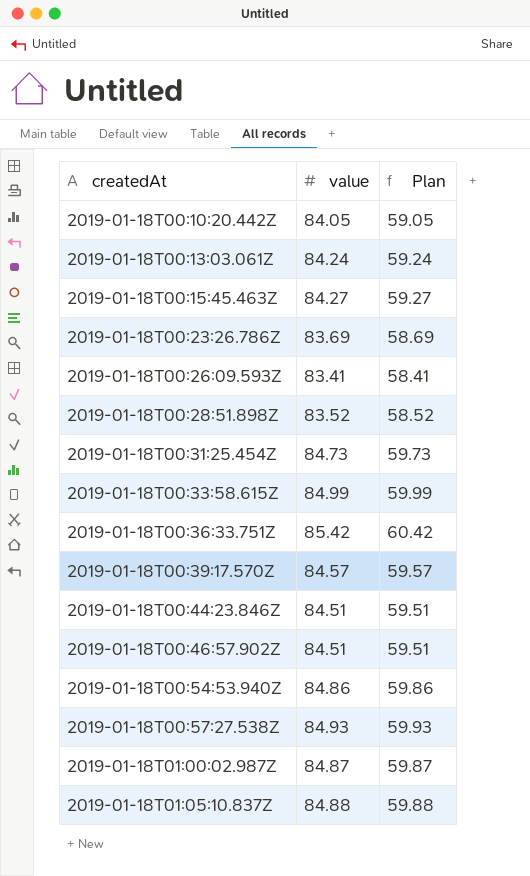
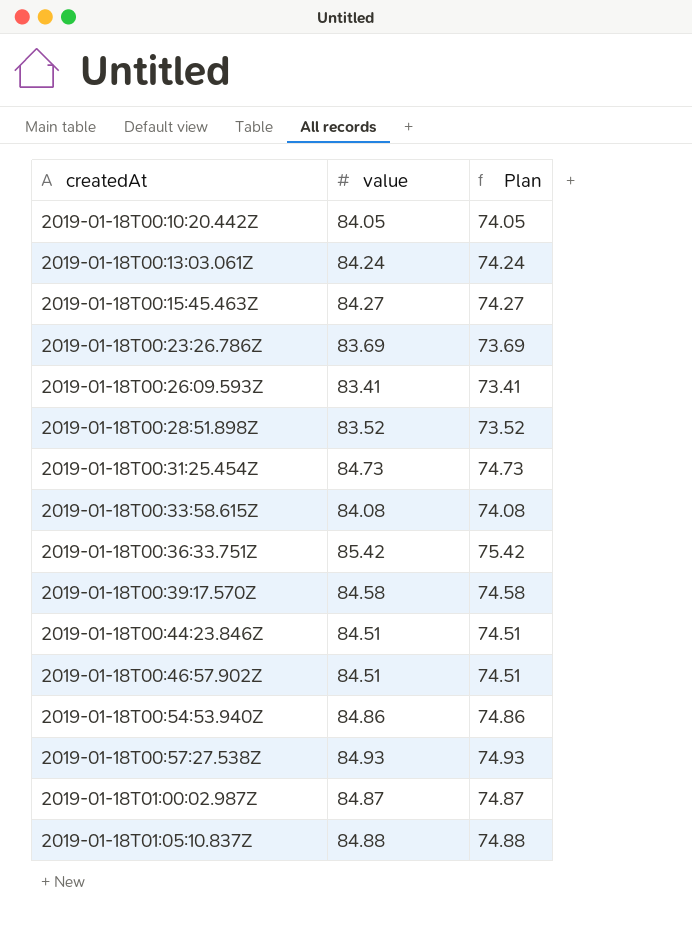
column Plan | formula: [value] - 25 -> [value] - 10
2019-01-18T00:33:58.615Z | value: 84.99 -> 84.08
2019-01-18T00:39:17.570Z | value: 84.57 -> 84.58

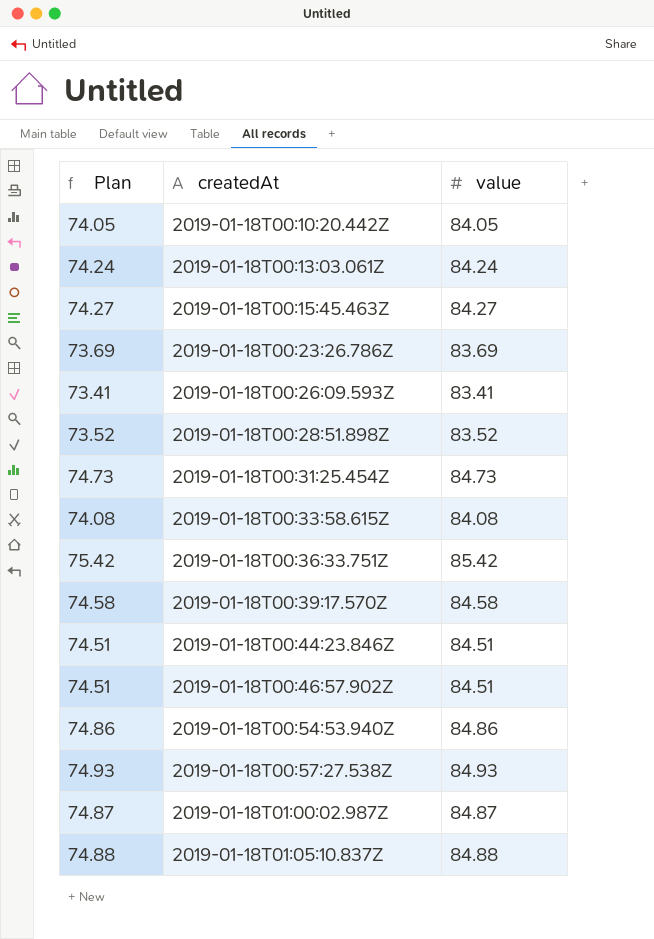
column Plan | position: 3 -> 1

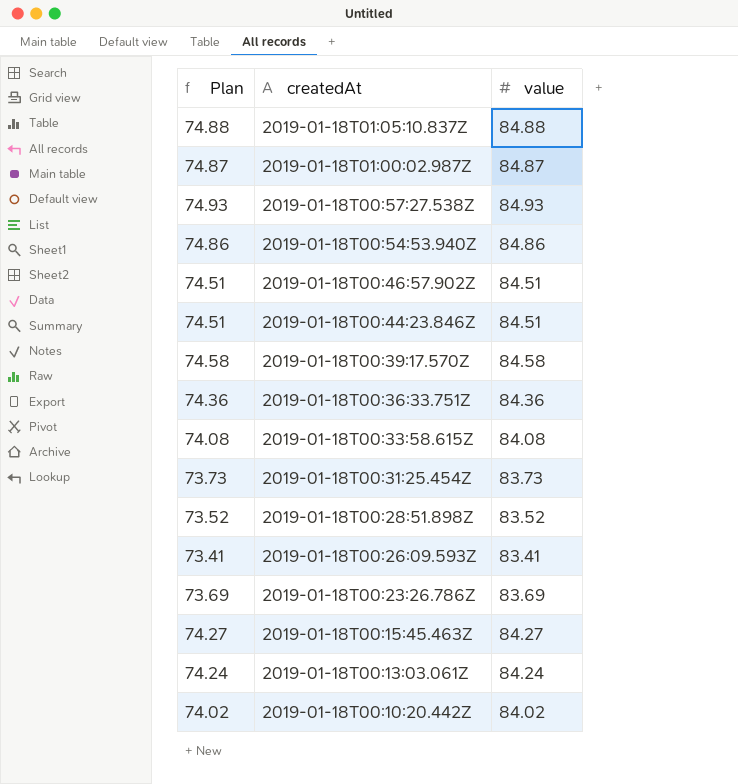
row order: createdAt ascending -> createdAt descending
2019-01-18T00:36:33.751Z | Plan: 75.42 -> 74.36
2019-01-18T00:36:33.751Z | value: 85.42 -> 84.36
2019-01-18T00:31:25.454Z | Plan: 74.73 -> 73.73
2019-01-18T00:31:25.454Z | value: 84.73 -> 83.73
2019-01-18T00:10:20.442Z | Plan: 74.05 -> 74.02
2019-01-18T00:10:20.442Z | value: 84.05 -> 84.02

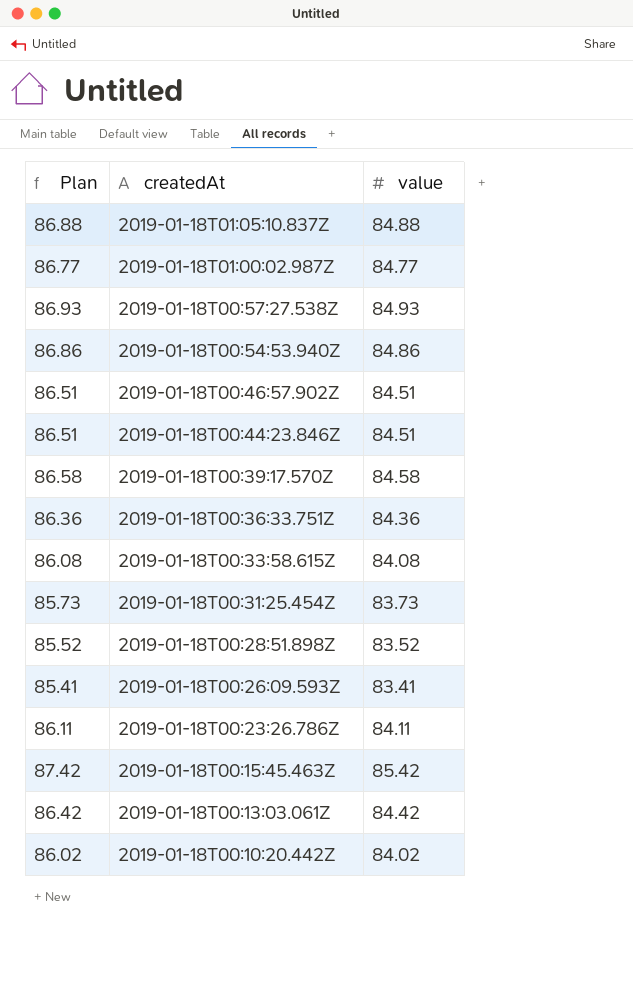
column Plan | formula: [value] - 10 -> [value] + 2
2019-01-18T01:00:02.987Z | value: 84.87 -> 84.77
2019-01-18T00:23:26.786Z | value: 83.69 -> 84.11
2019-01-18T00:15:45.463Z | value: 84.27 -> 85.42
2019-01-18T00:13:03.061Z | value: 84.24 -> 84.42

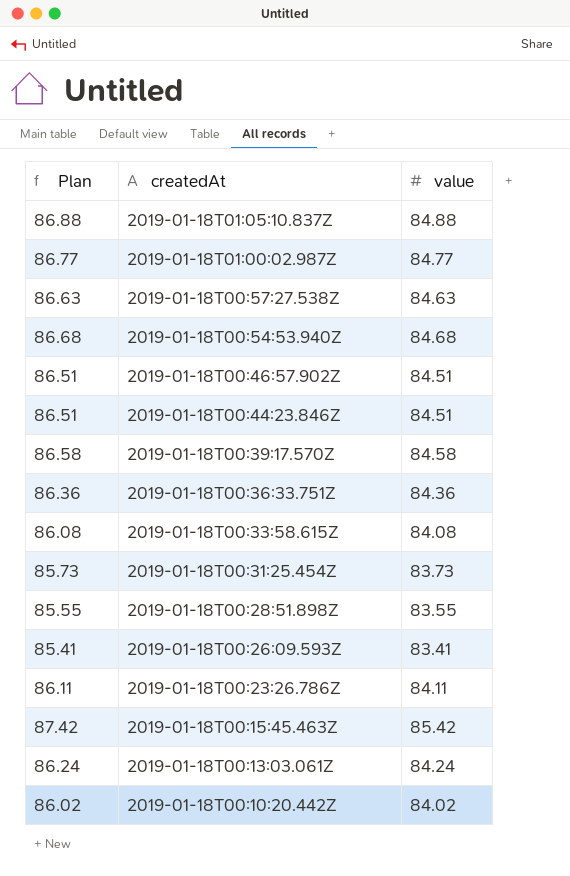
2019-01-18T00:57:27.538Z | Plan: 86.93 -> 86.63
2019-01-18T00:57:27.538Z | value: 84.93 -> 84.63
2019-01-18T00:54:53.940Z | Plan: 86.86 -> 86.68
2019-01-18T00:54:53.940Z | value: 84.86 -> 84.68
2019-01-18T00:28:51.898Z | Plan: 85.52 -> 85.55
2019-01-18T00:28:51.898Z | value: 83.52 -> 83.55
2019-01-18T00:13:03.061Z | Plan: 86.42 -> 86.24
2019-01-18T00:13:03.061Z | value: 84.42 -> 84.24

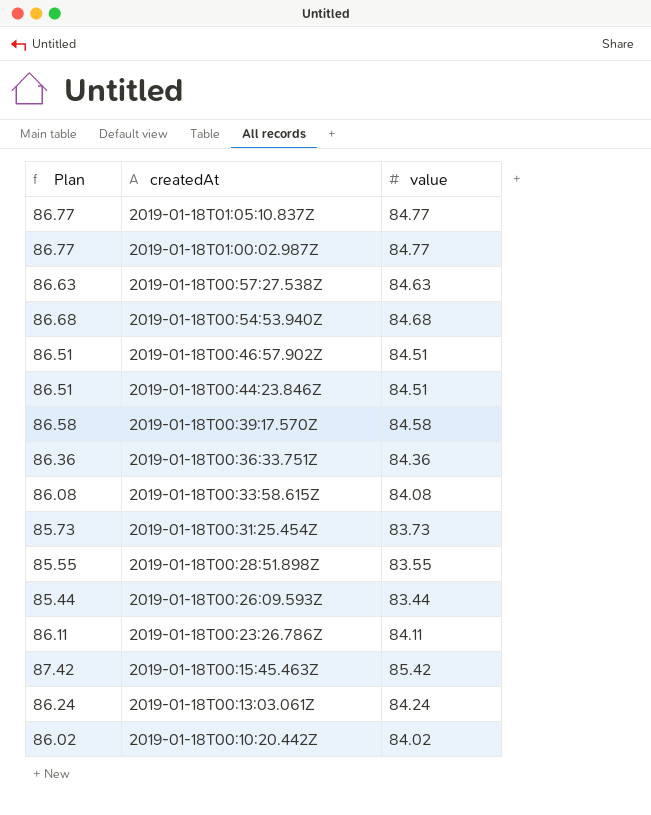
2019-01-18T01:05:10.837Z | Plan: 86.88 -> 86.77
2019-01-18T01:05:10.837Z | value: 84.88 -> 84.77
2019-01-18T00:26:09.593Z | Plan: 85.41 -> 85.44
2019-01-18T00:26:09.593Z | value: 83.41 -> 83.44

